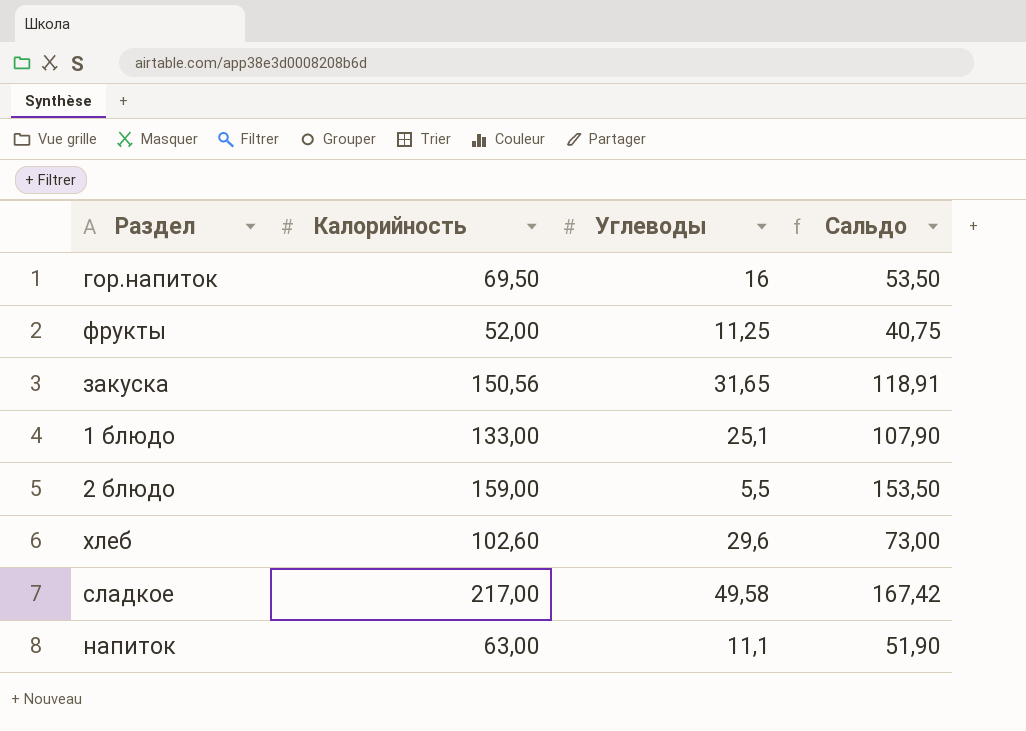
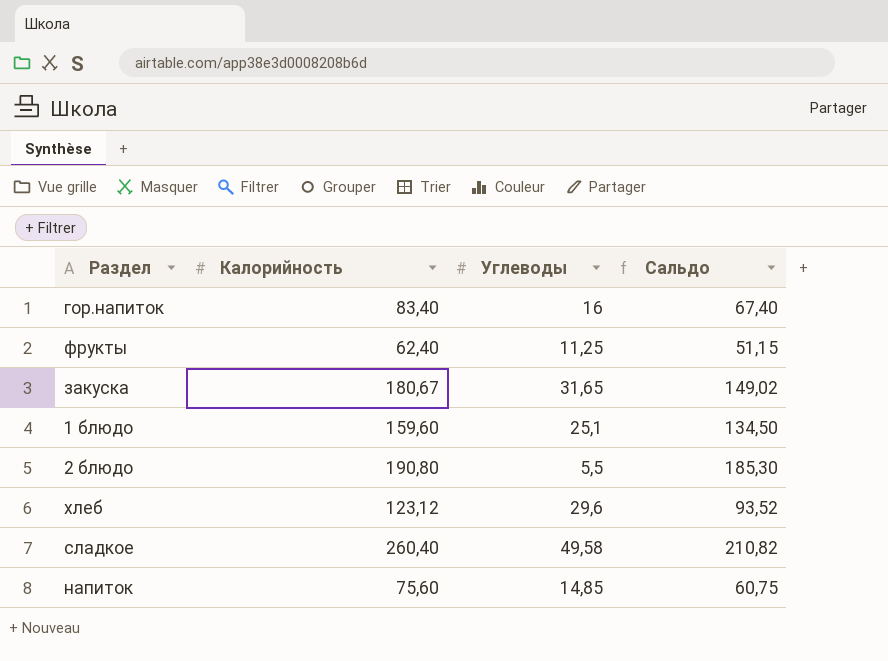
гор.напиток | Калорийность: 69,50 -> 83,40
гор.напиток | Сальдо: 53,50 -> 67,40
фрукты | Калорийность: 52,00 -> 62,40
фрукты | Сальдо: 40,75 -> 51,15
закуска | Калорийность: 150,56 -> 180,67
закуска | Сальдо: 118,91 -> 149,02
1 блюдо | Калорийность: 133,00 -> 159,60
1 блюдо | Сальдо: 107,90 -> 134,50
2 блюдо | Калорийность: 159,00 -> 190,80
2 блюдо | Сальдо: 153,50 -> 185,30
хлеб | Калорийность: 102,60 -> 123,12
хлеб | Сальдо: 73,00 -> 93,52
сладкое | Калорийность: 217,00 -> 260,40
сладкое | Сальдо: 167,42 -> 210,82
напиток | Калорийность: 63,00 -> 75,60
напиток | Углеводы: 11,1 -> 14,85
напиток | Сальдо: 51,90 -> 60,75

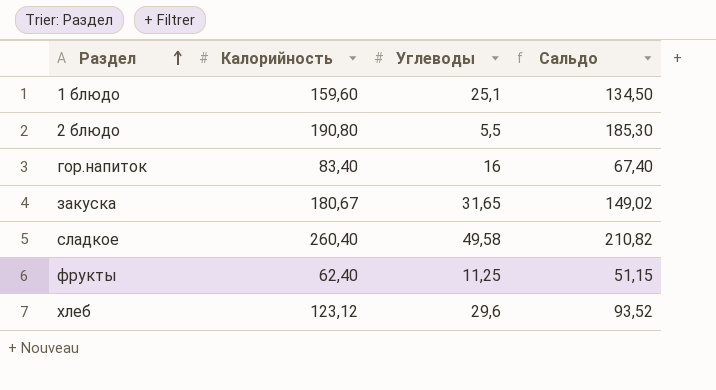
row order: none -> Раздел ascending
row напиток: 75,60 | 14,85 | 60,75 -> none

